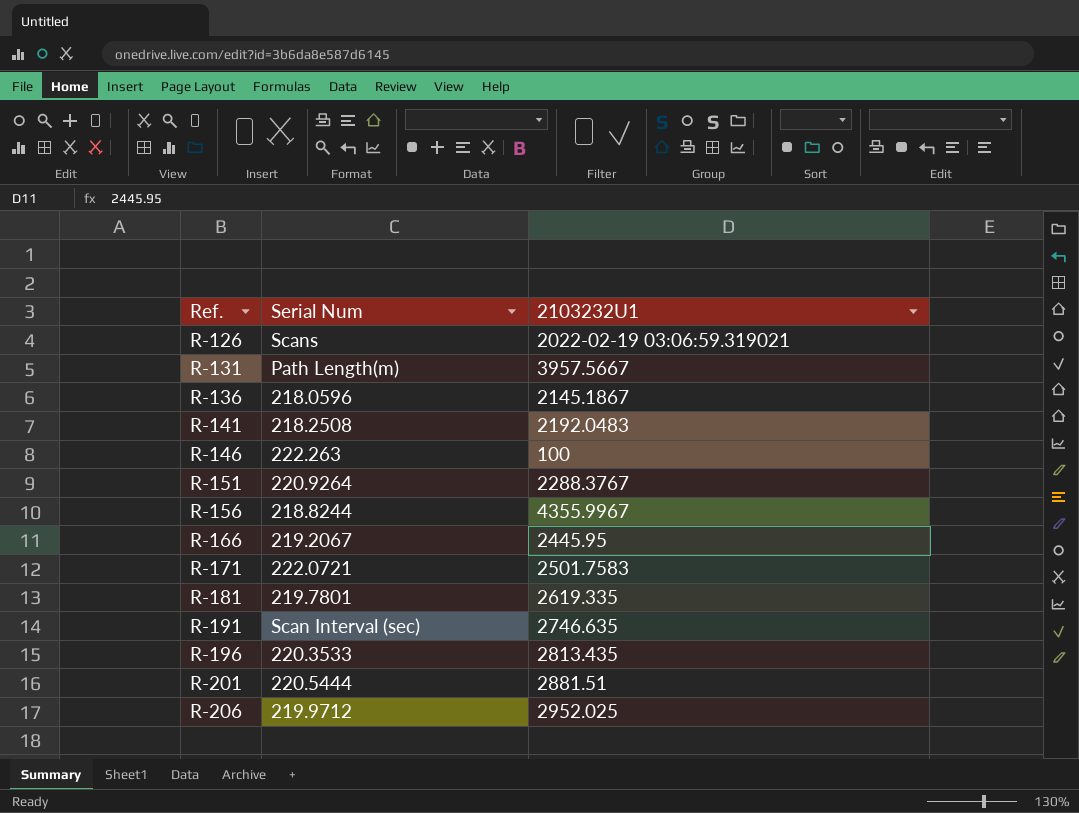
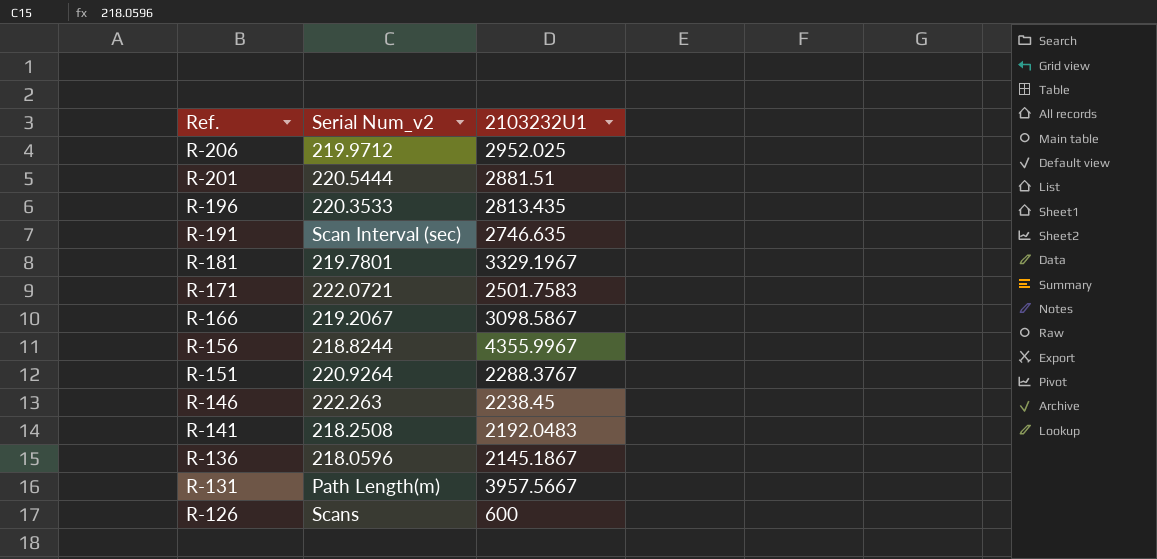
row order: Ref. ascending -> Ref. descending
column name: Serial Num -> Serial Num_v2
R-181 | 2103232U1: 2619.335 -> 3329.1967
R-166 | 2103232U1: 2445.95 -> 3098.5867
R-146 | 2103232U1: 100 -> 2238.45
R-126 | 2103232U1: 2022-02-19 03:06:59.319021 -> 600

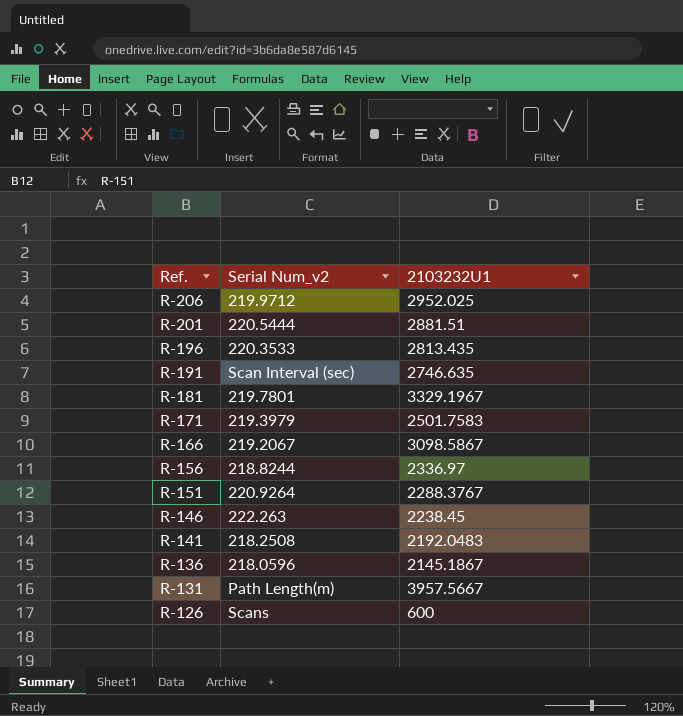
R-171 | Serial Num_v2: 222.0721 -> 219.3979
R-156 | 2103232U1: 4355.9967 -> 2336.97

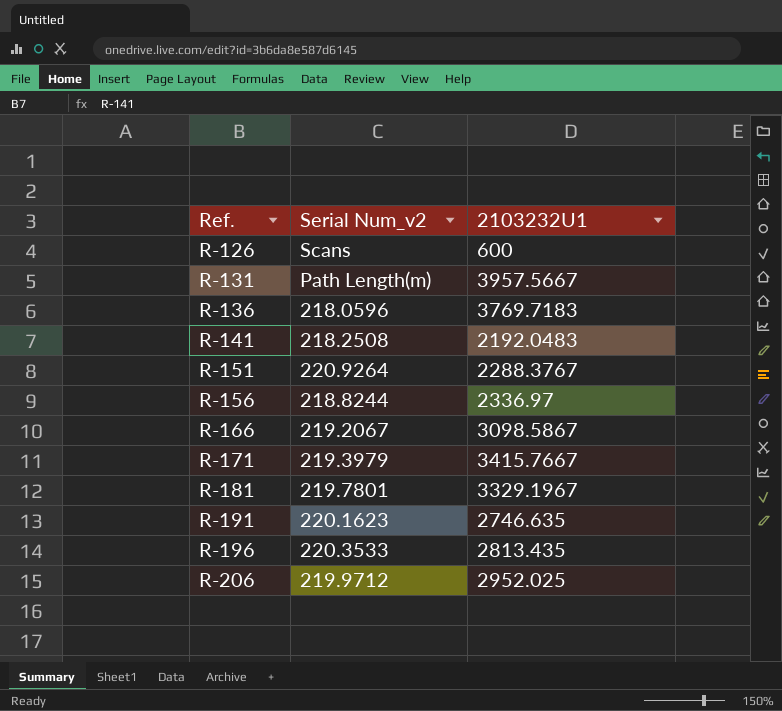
row order: Ref. descending -> Ref. ascending
row R-201: 220.5444 | 2881.51 -> none
row R-146: 222.263 | 2238.45 -> none
R-136 | 2103232U1: 2145.1867 -> 3769.7183
R-171 | 2103232U1: 2501.7583 -> 3415.7667
R-191 | Serial Num_v2: Scan Interval (sec) -> 220.1623

